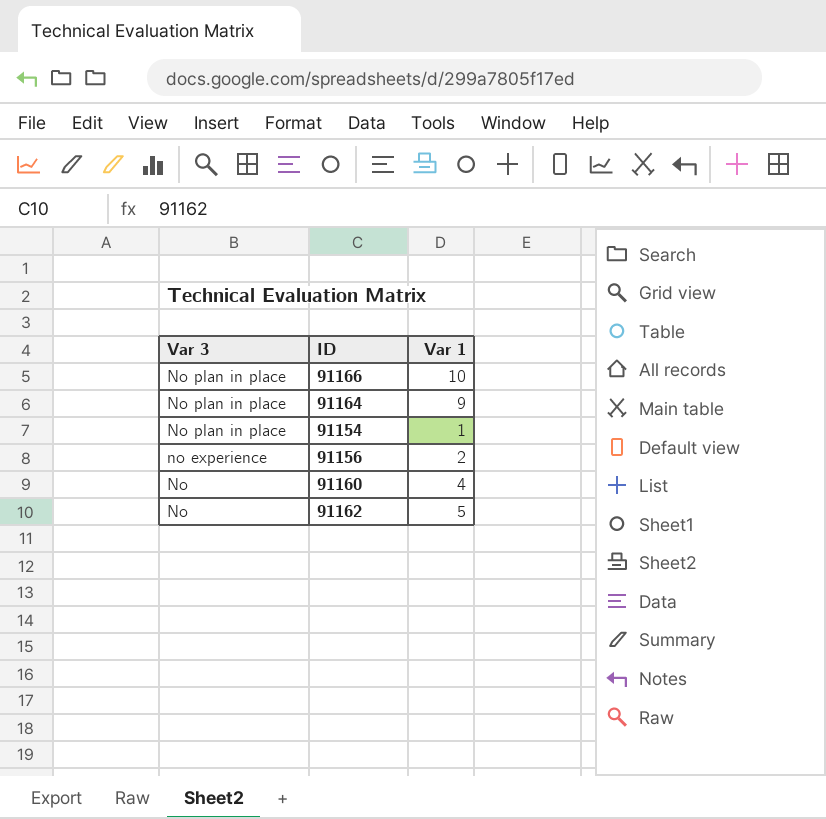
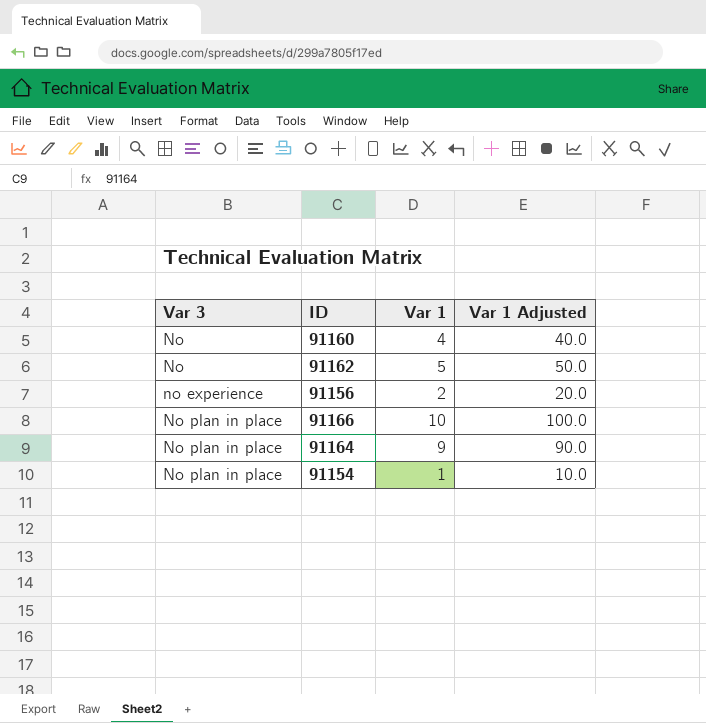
row order: Var 3 descending -> Var 3 ascending
column Var 1 Adjusted | formula: none -> [Var 1] * 10

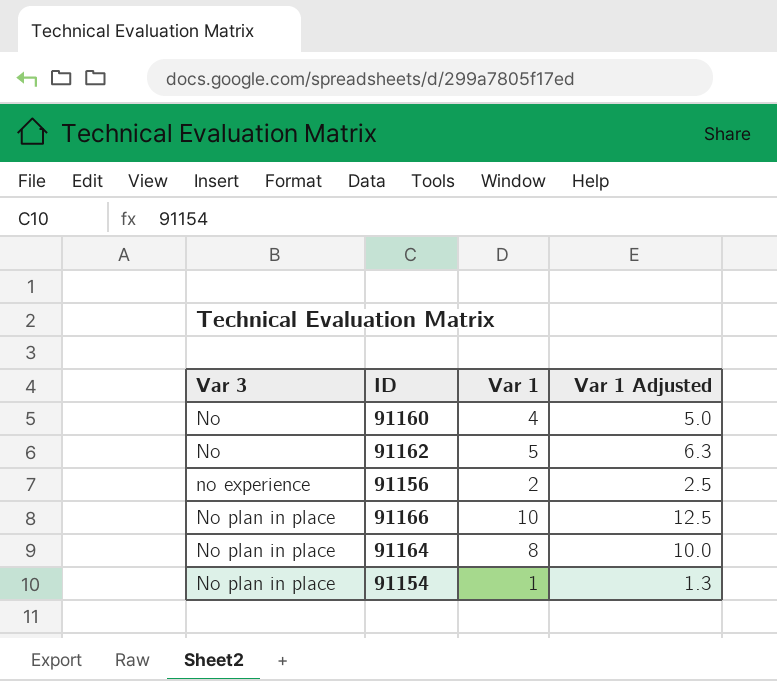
column Var 1 Adjusted | formula: [Var 1] * 10 -> [Var 1] * 1.25
91164 | Var 1: 9 -> 8

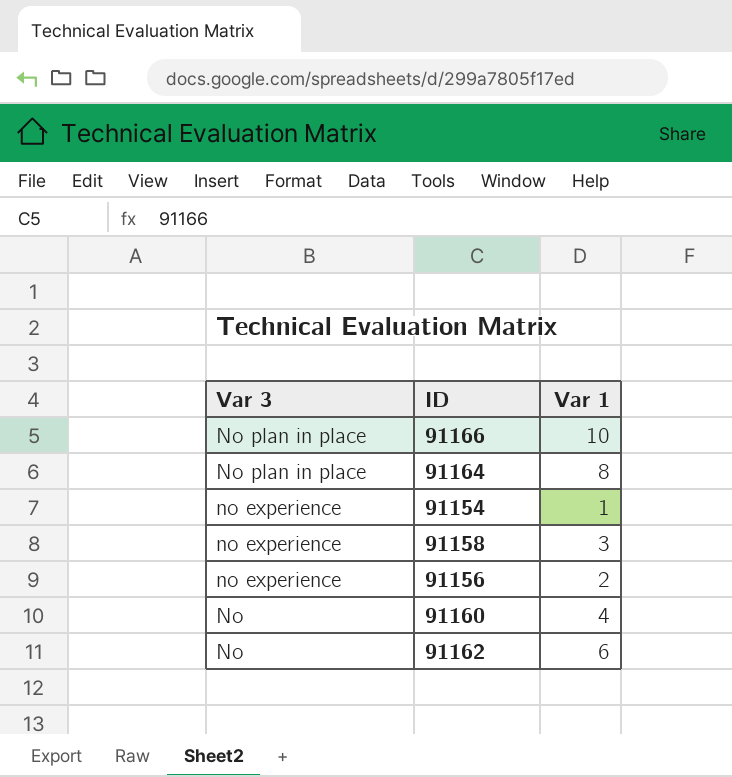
row order: Var 3 ascending -> Var 3 descending
column Var 1 Adjusted | formula: [Var 1] * 1.25 -> none
91154 | Var 3: No plan in place -> no experience
row 91158: none -> no experience | 3
91162 | Var 1: 5 -> 6

